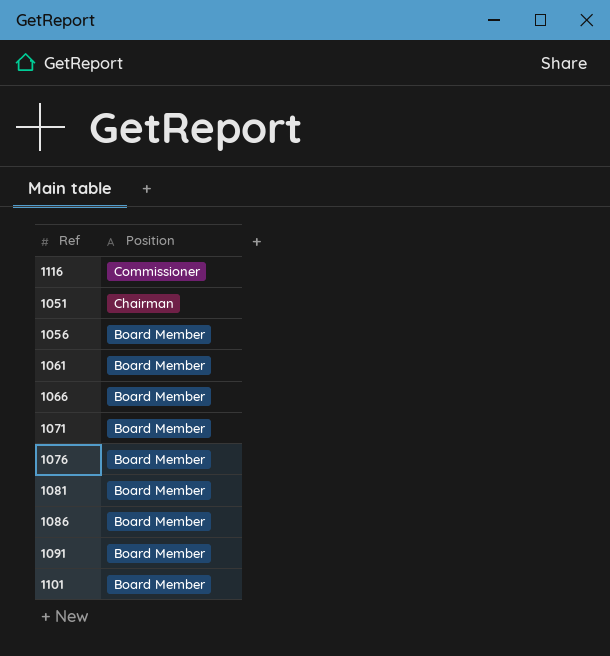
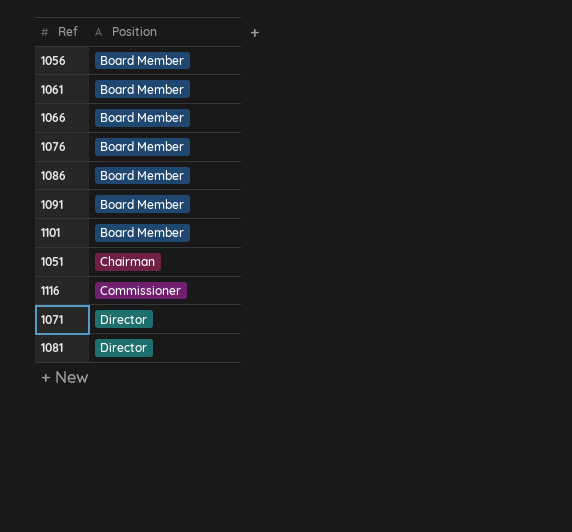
row order: Position descending -> Position ascending
1071 | Position: Board Member -> Director
1081 | Position: Board Member -> Director

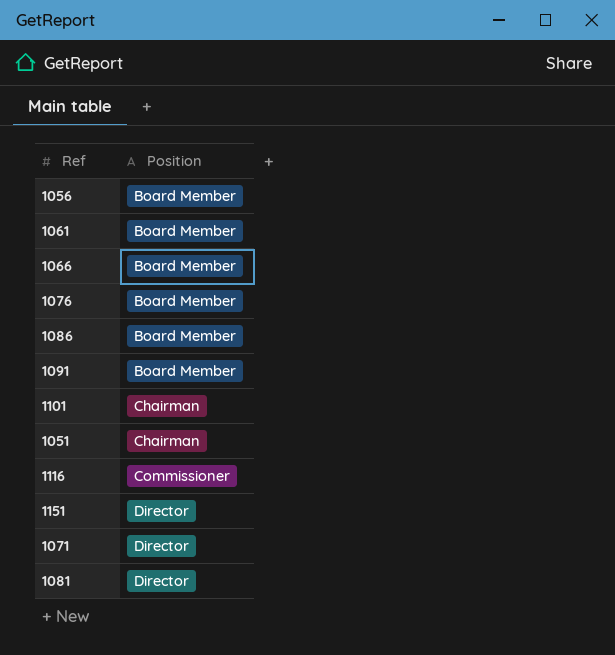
1101 | Position: Board Member -> Chairman
row 1151: none -> Director

